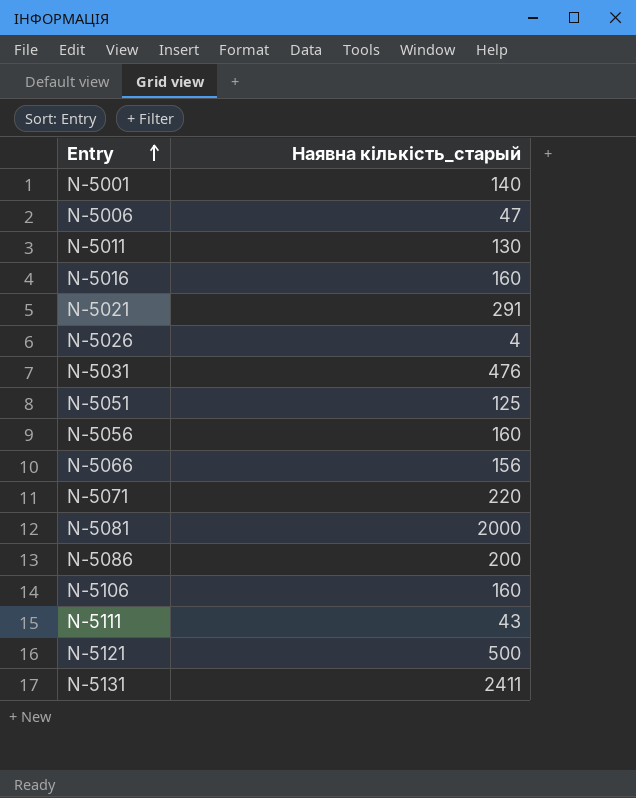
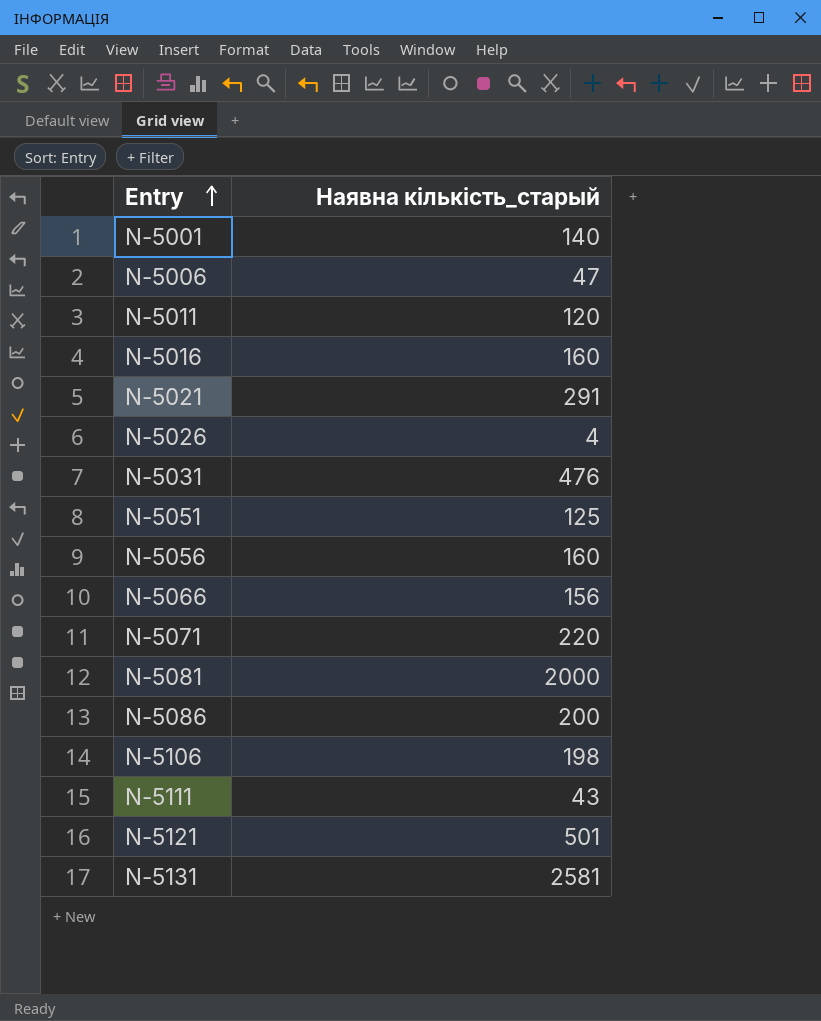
N-5011 | Наявна кількість_старый: 130 -> 120
N-5106 | Наявна кількість_старый: 160 -> 198
N-5121 | Наявна кількість_старый: 500 -> 501
N-5131 | Наявна кількість_старый: 2411 -> 2581

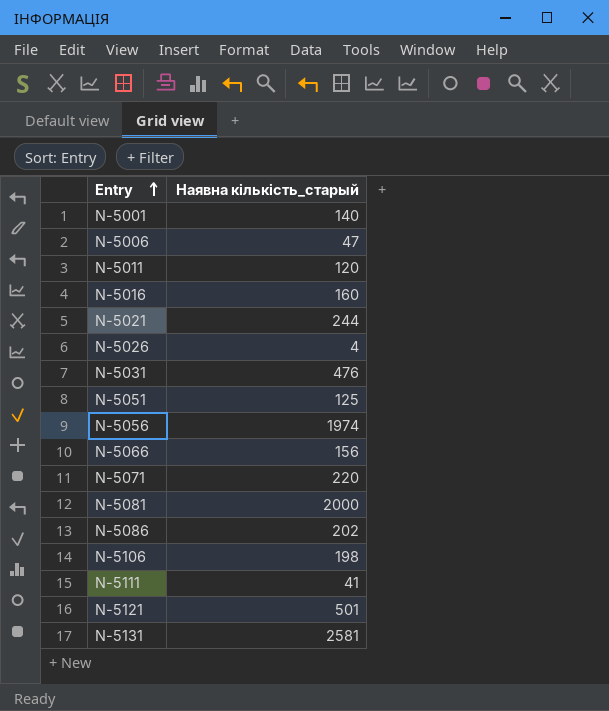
N-5021 | Наявна кількість_старый: 291 -> 244
N-5056 | Наявна кількість_старый: 160 -> 1974
N-5086 | Наявна кількість_старый: 200 -> 202
N-5111 | Наявна кількість_старый: 43 -> 41

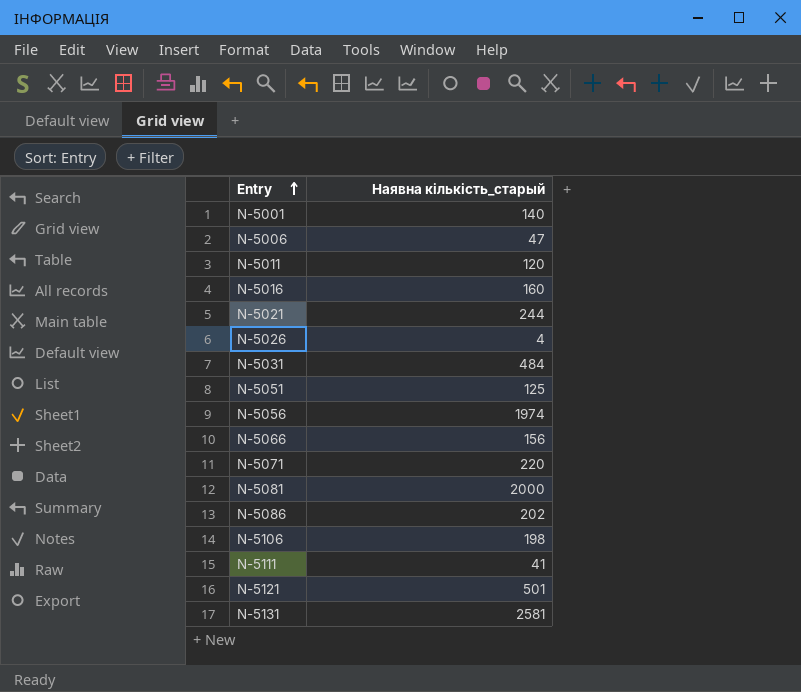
N-5031 | Наявна кількість_старый: 476 -> 484

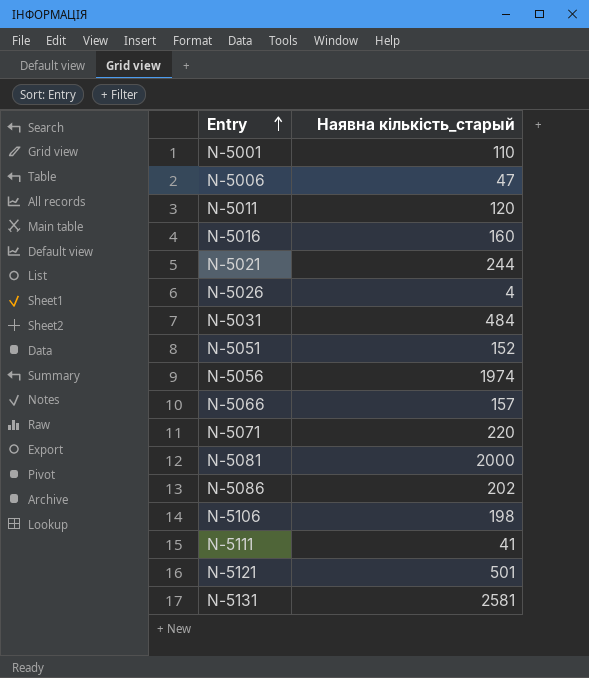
N-5001 | Наявна кількість_старый: 140 -> 110
N-5051 | Наявна кількість_старый: 125 -> 152
N-5066 | Наявна кількість_старый: 156 -> 157

